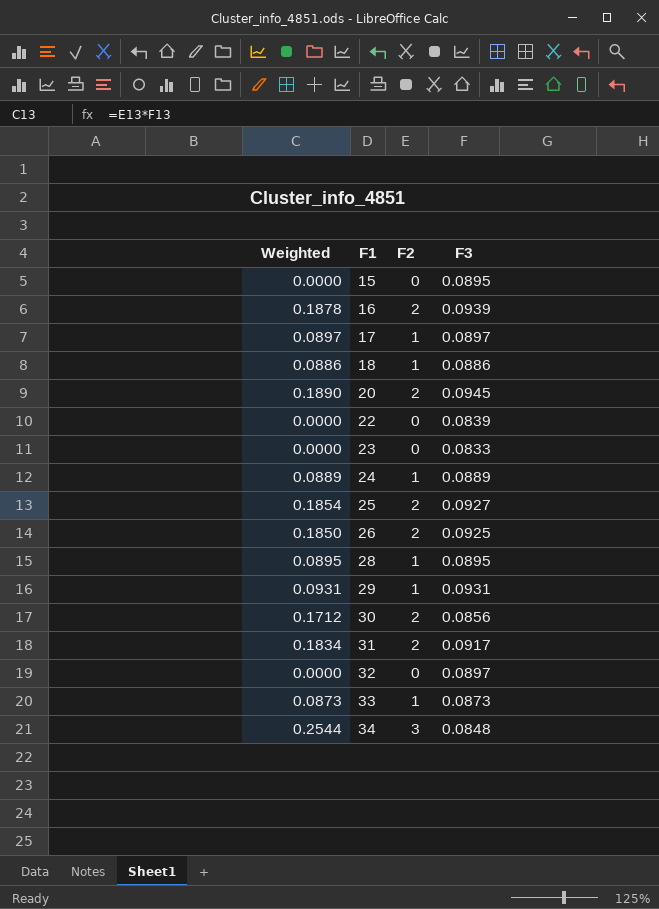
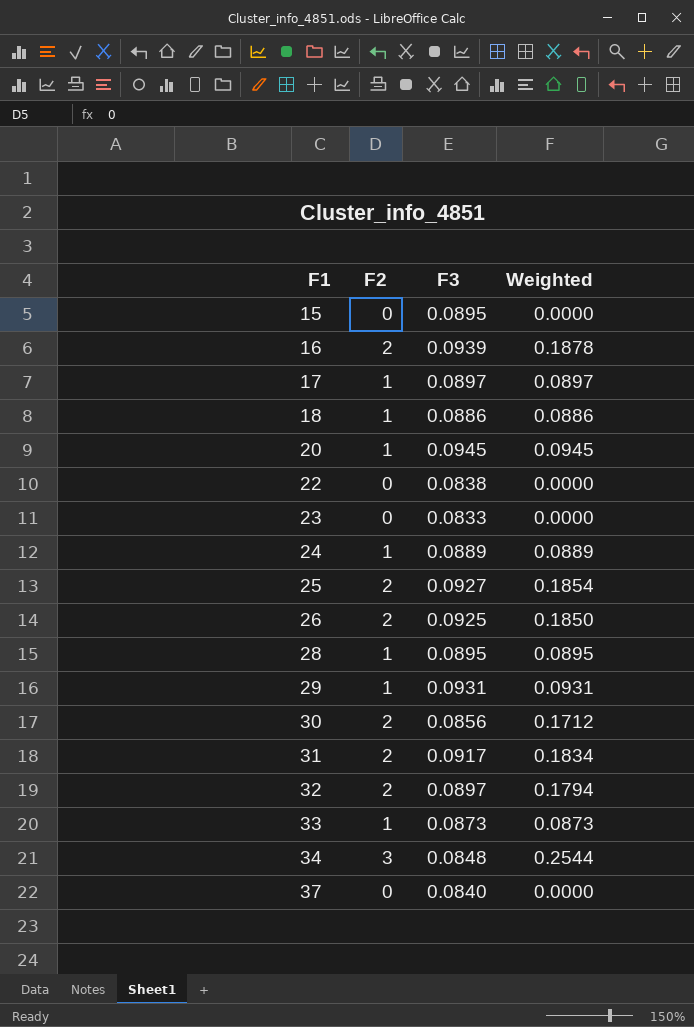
column Weighted | position: 1 -> 4
20 | F2: 2 -> 1
20 | Weighted: 0.1890 -> 0.0945
22 | F3: 0.0839 -> 0.0838
32 | F2: 0 -> 2
32 | Weighted: 0.0000 -> 0.1794
row 37: none -> 0 | 0.0840 | 0.0000

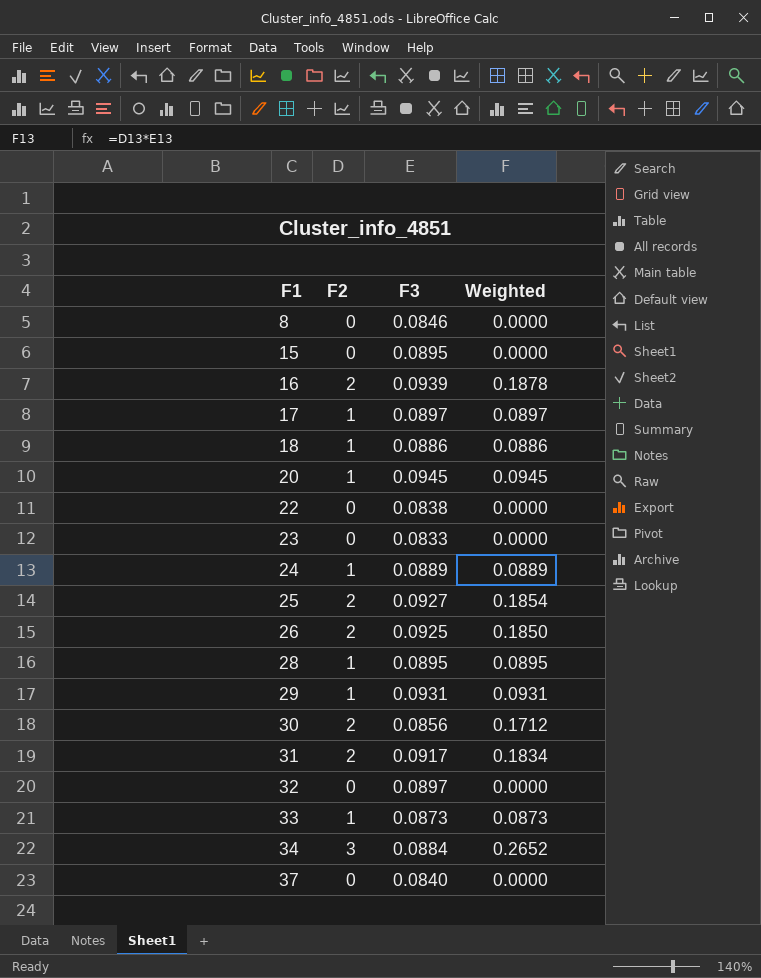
row 8: none -> 0 | 0.0846 | 0.0000
32 | F2: 2 -> 0
32 | Weighted: 0.1794 -> 0.0000
34 | F3: 0.0848 -> 0.0884
34 | Weighted: 0.2544 -> 0.2652

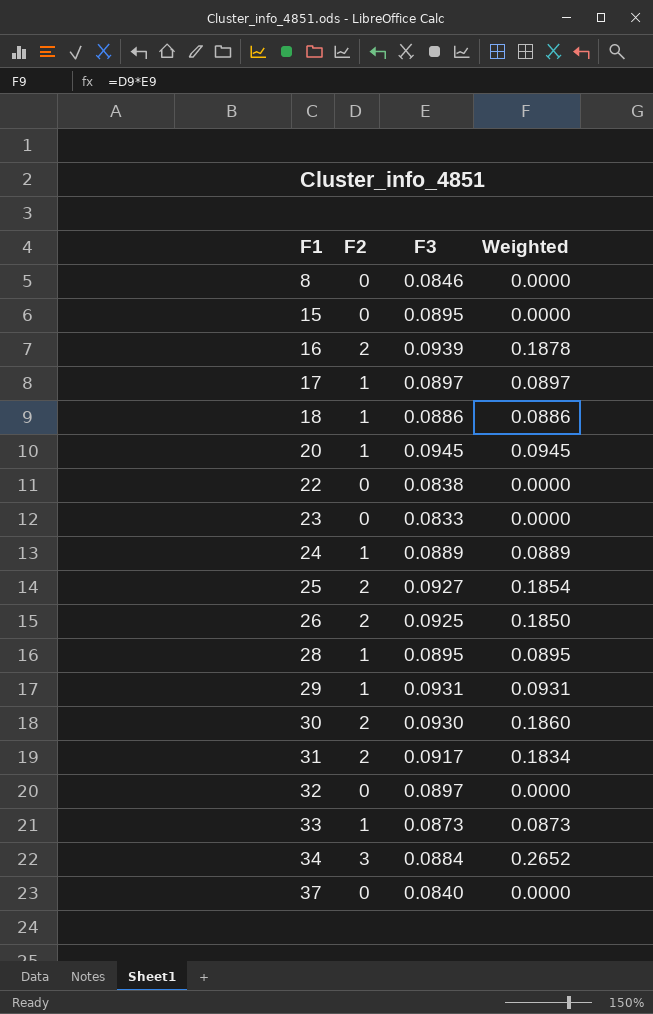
30 | F3: 0.0856 -> 0.0930
30 | Weighted: 0.1712 -> 0.1860

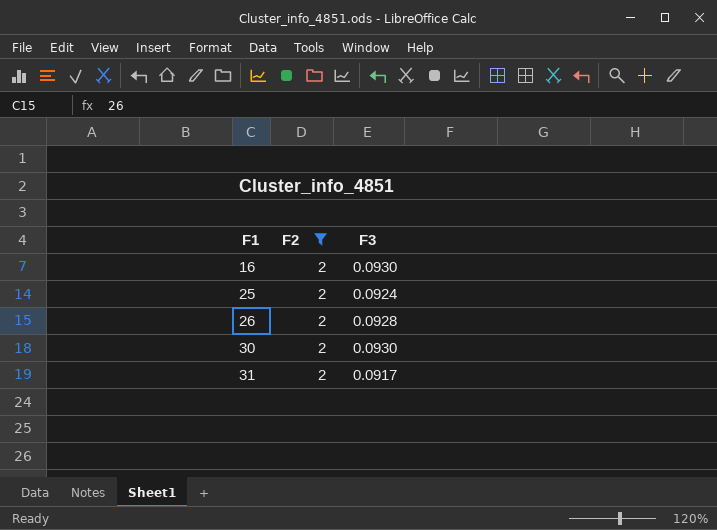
filter: none -> F2 = 2
column Weighted | formula: [F2] * [F3] -> none
16 | F3: 0.0939 -> 0.0930
25 | F3: 0.0927 -> 0.0924
26 | F3: 0.0925 -> 0.0928

